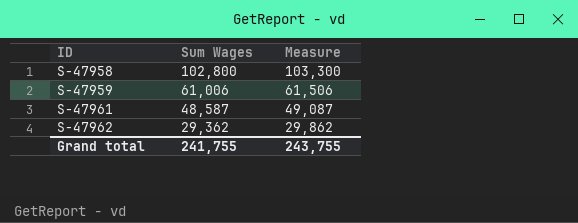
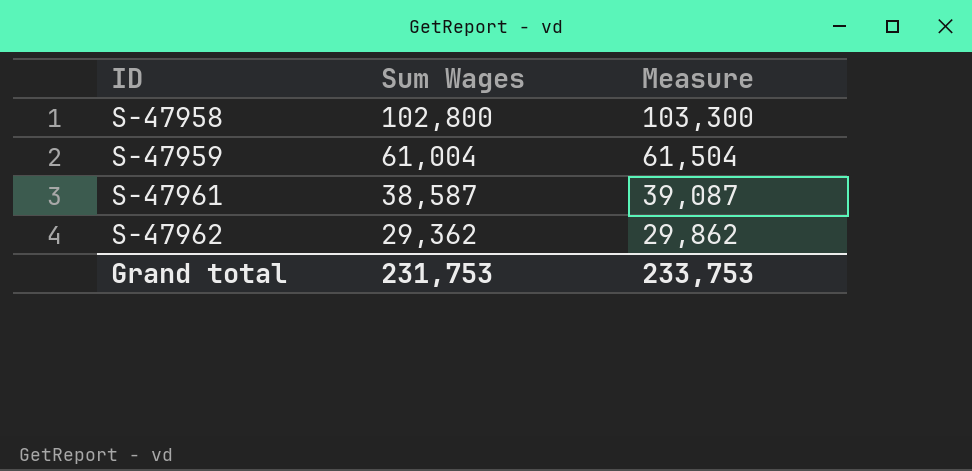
S-47959 | Sum Wages: 61,006 -> 61,004
S-47959 | Measure: 61,506 -> 61,504
S-47961 | Sum Wages: 48,587 -> 38,587
S-47961 | Measure: 49,087 -> 39,087
Grand total | Sum Wages: 241,755 -> 231,753
Grand total | Measure: 243,755 -> 233,753

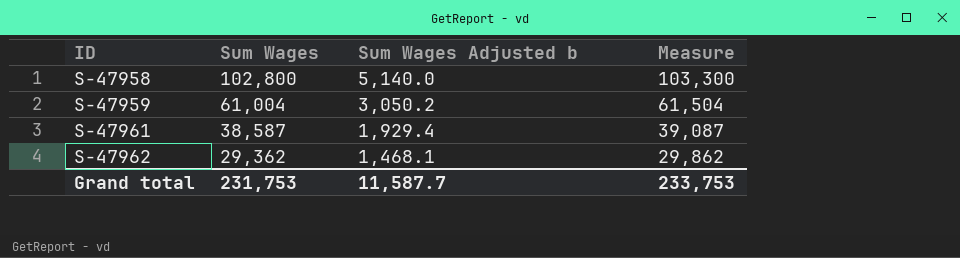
column Sum Wages Adjusted b | formula: none -> [Sum Wages] * 0.05

